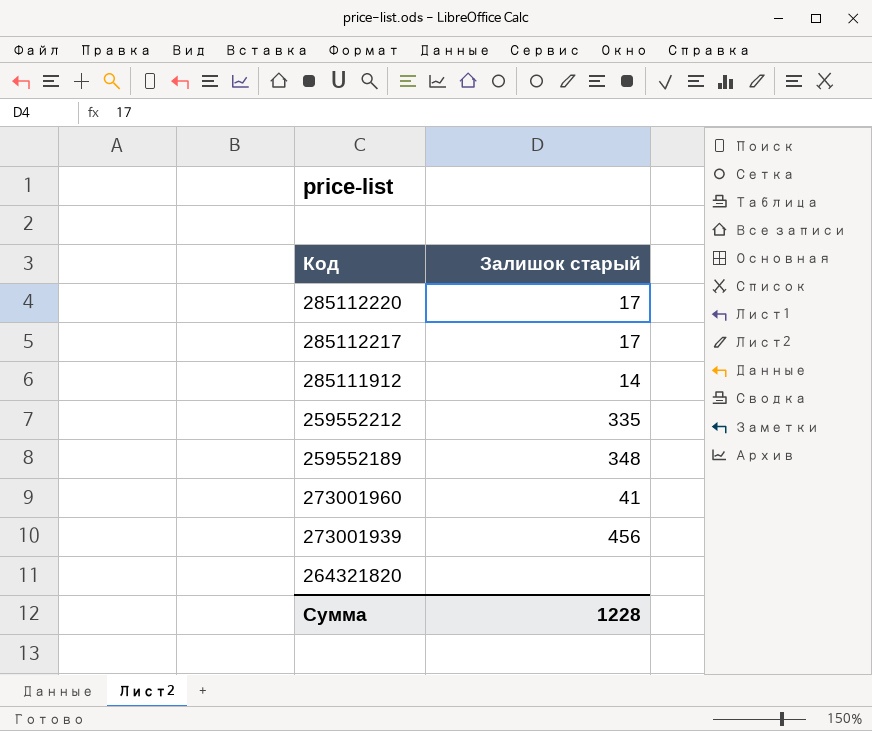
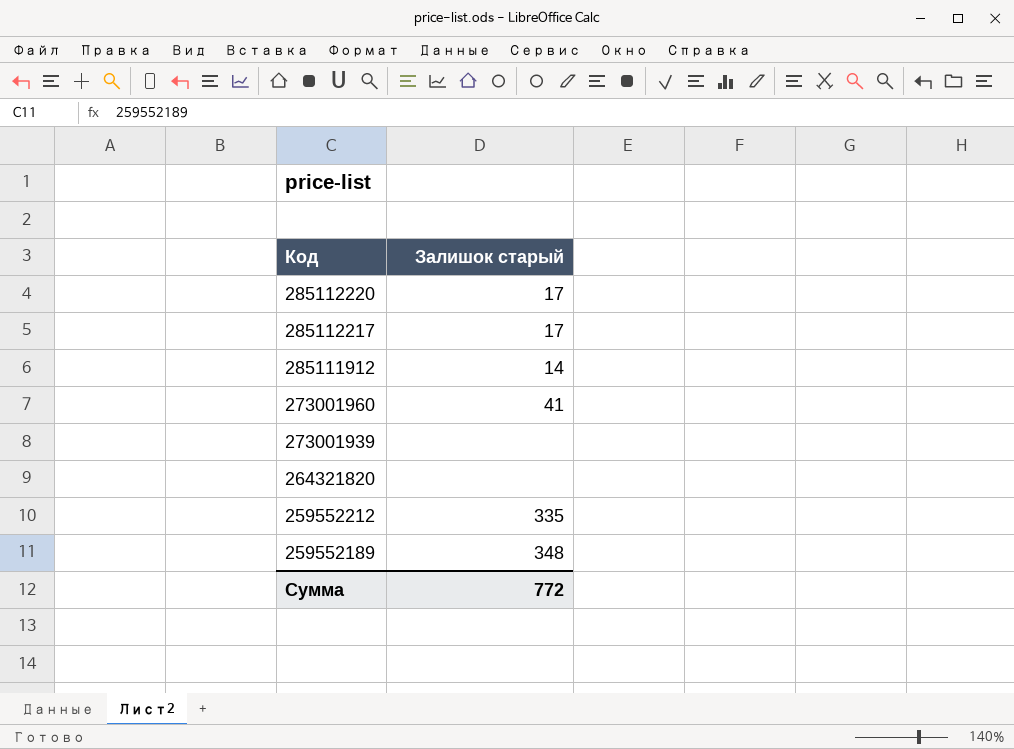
row order: none -> Код descending
273001939 | Залишок старый: 456 -> none
Сумма | Залишок старый: 1228 -> 772

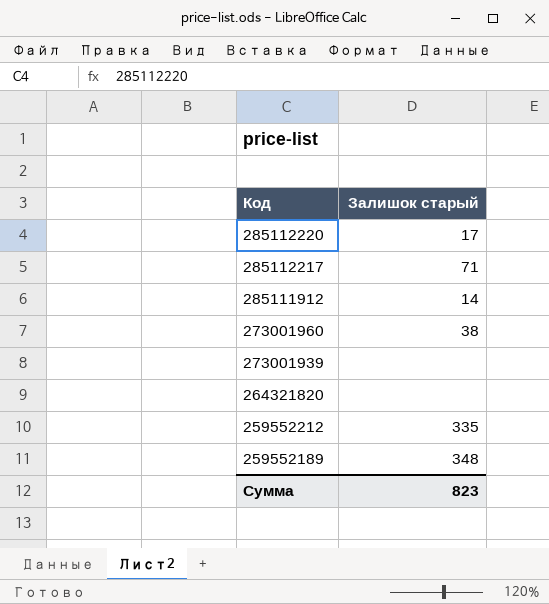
285112217 | Залишок старый: 17 -> 71
273001960 | Залишок старый: 41 -> 38
Сумма | Залишок старый: 772 -> 823

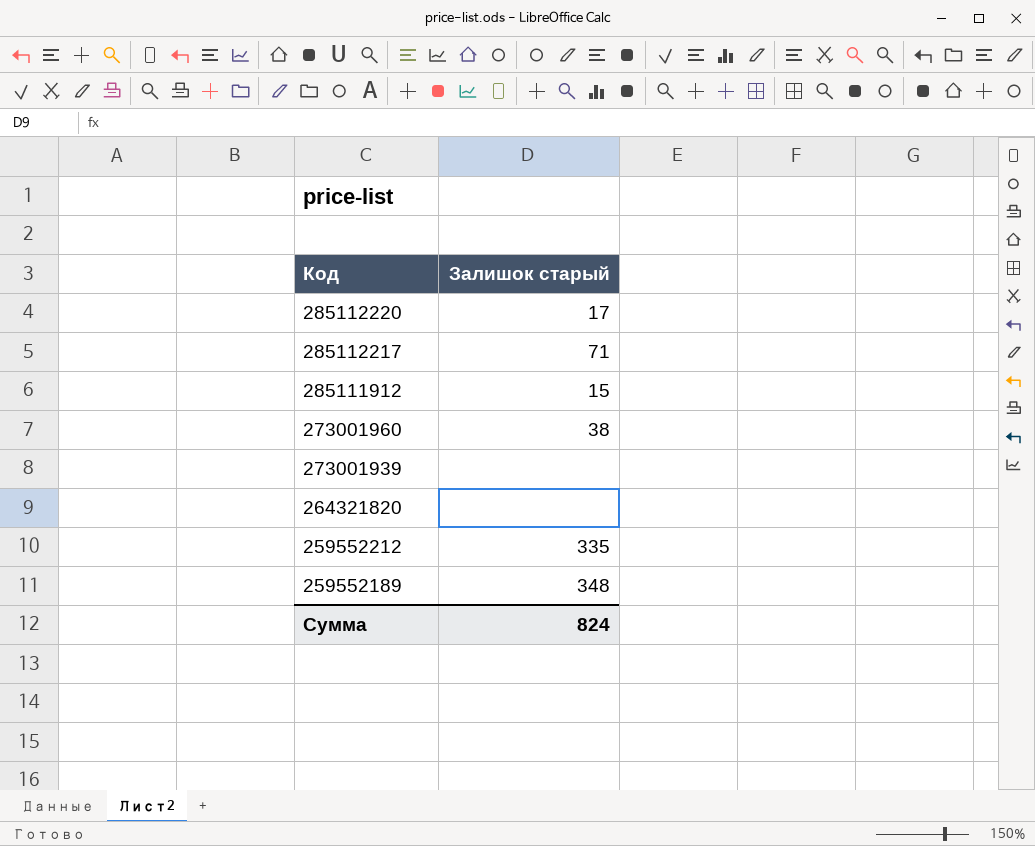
285111912 | Залишок старый: 14 -> 15
Сумма | Залишок старый: 823 -> 824

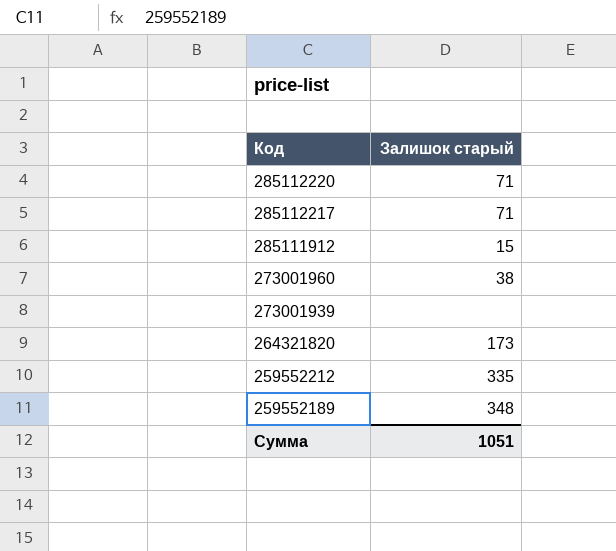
285112220 | Залишок старый: 17 -> 71
264321820 | Залишок старый: none -> 173
Сумма | Залишок старый: 824 -> 1051

